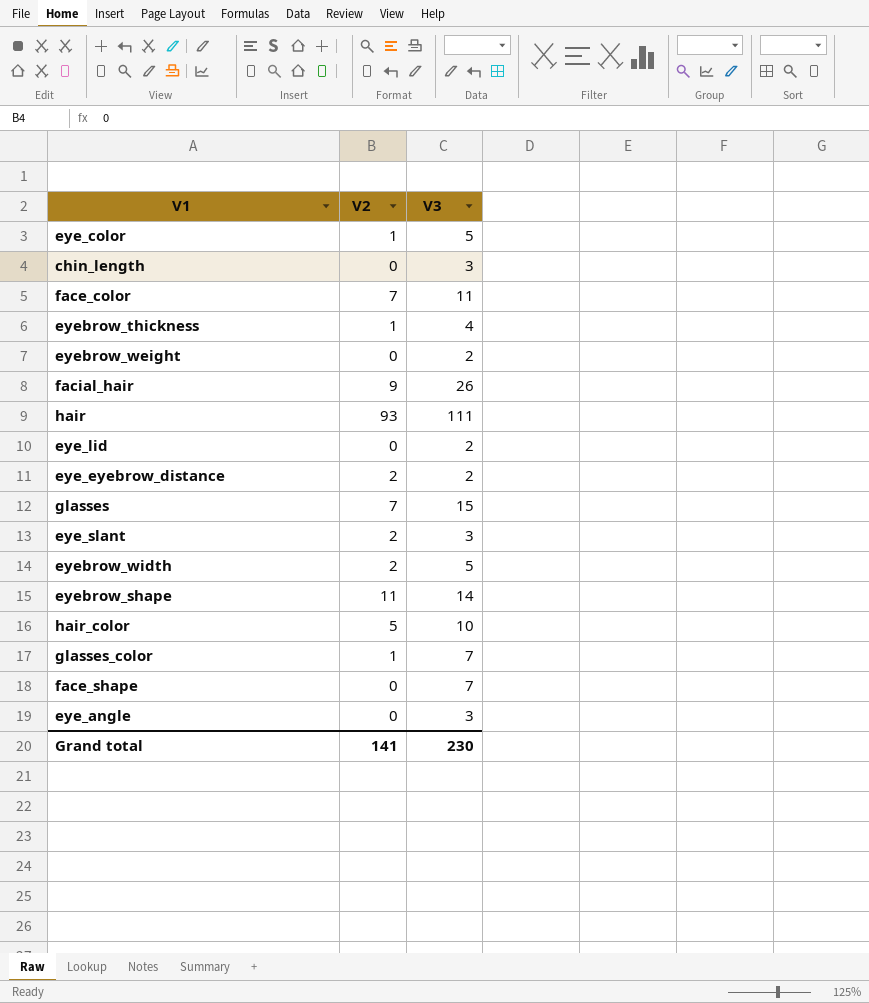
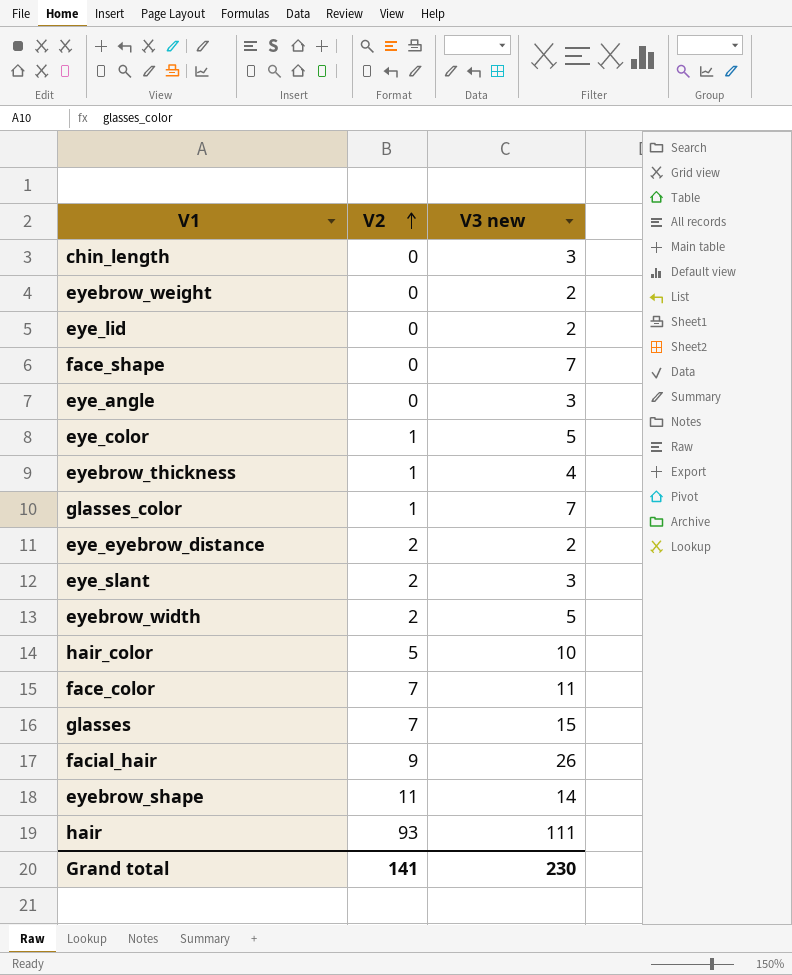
row order: none -> V2 ascending
column name: V3 -> V3 new

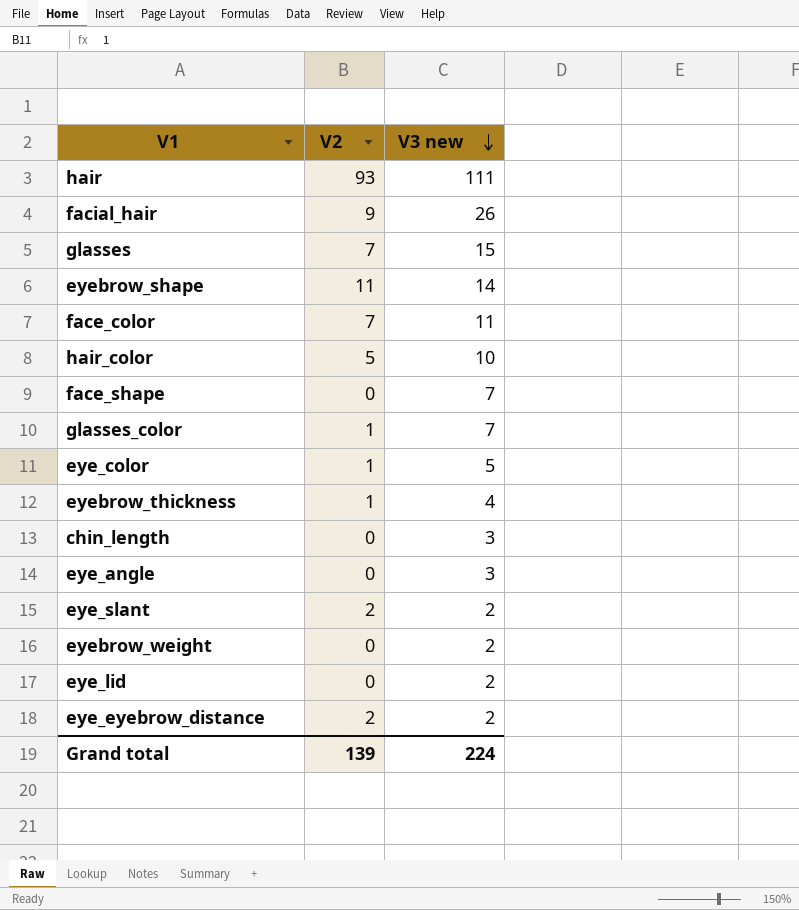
row order: V2 ascending -> V3 new descending
row eyebrow_width: 2 | 5 -> none
eye_slant | V3 new: 3 -> 2
Grand total | V2: 141 -> 139
Grand total | V3 new: 230 -> 224

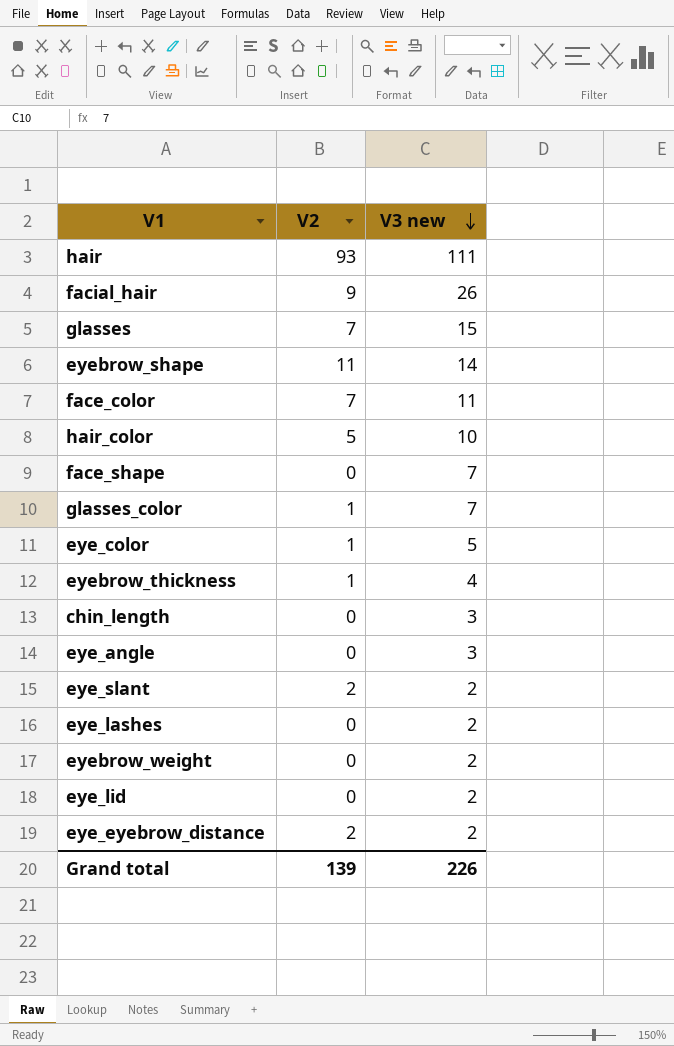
row eye_lashes: none -> 0 | 2
Grand total | V3 new: 224 -> 226

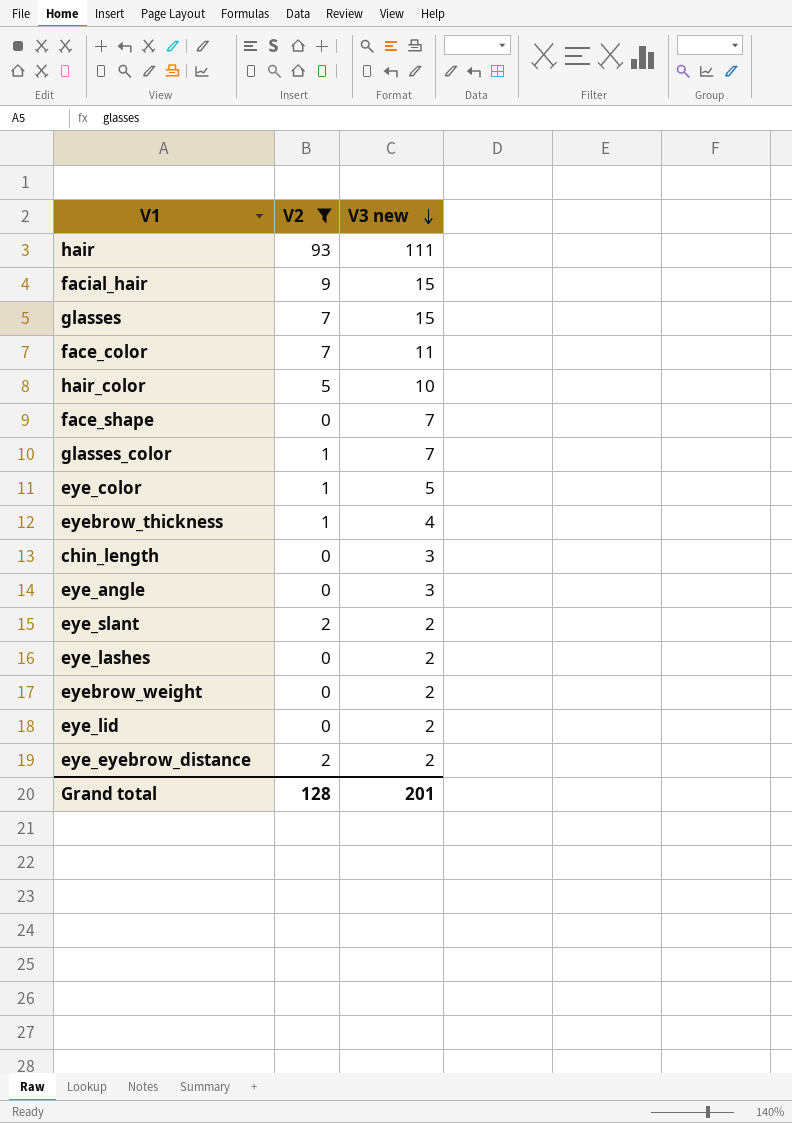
filter: none -> V2 != 11
facial_hair | V3 new: 26 -> 15
Grand total | V2: 139 -> 128
Grand total | V3 new: 226 -> 201

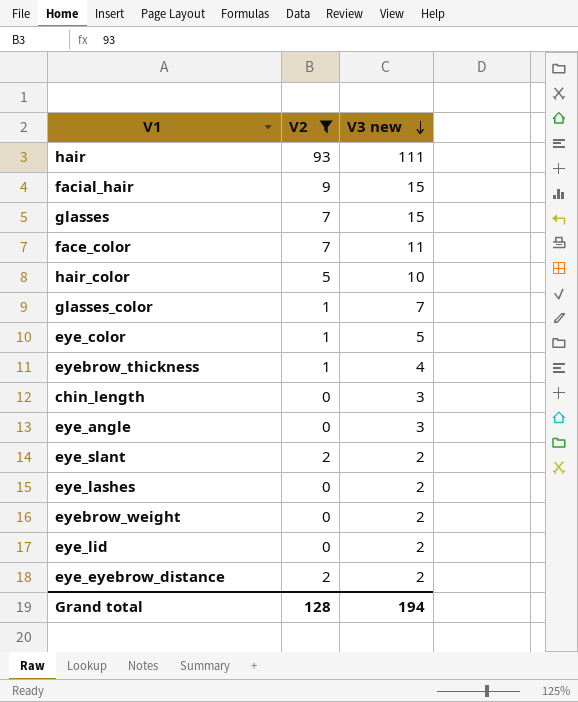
row face_shape: 0 | 7 -> none
Grand total | V3 new: 201 -> 194

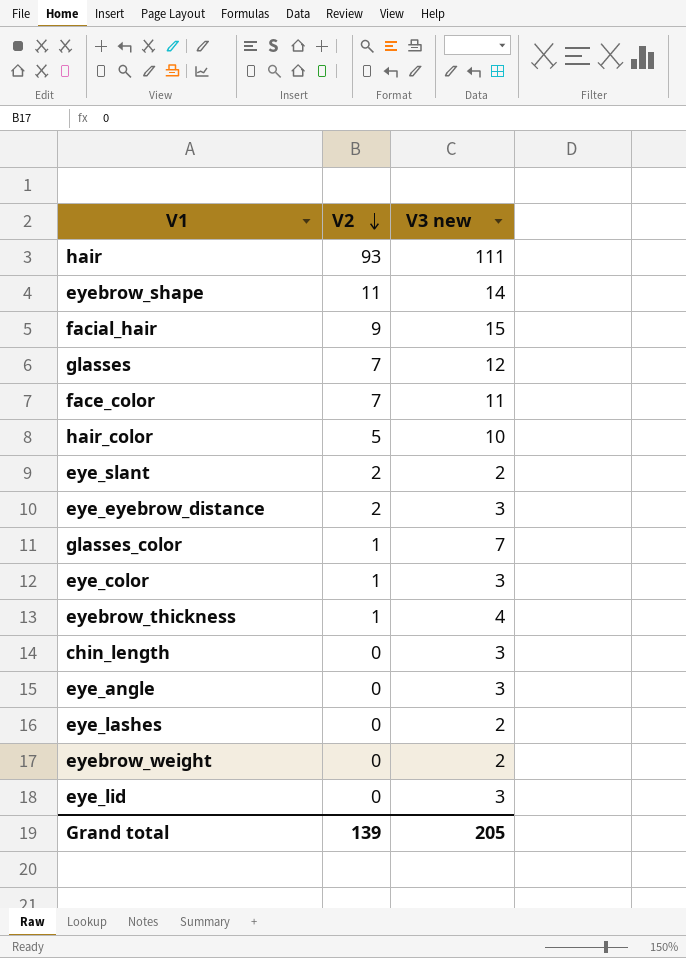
filter: V2 != 11 -> none
row order: V3 new descending -> V2 descending
glasses | V3 new: 15 -> 12
eye_eyebrow_distance | V3 new: 2 -> 3
eye_color | V3 new: 5 -> 3
eye_lid | V3 new: 2 -> 3
Grand total | V2: 128 -> 139
Grand total | V3 new: 194 -> 205

